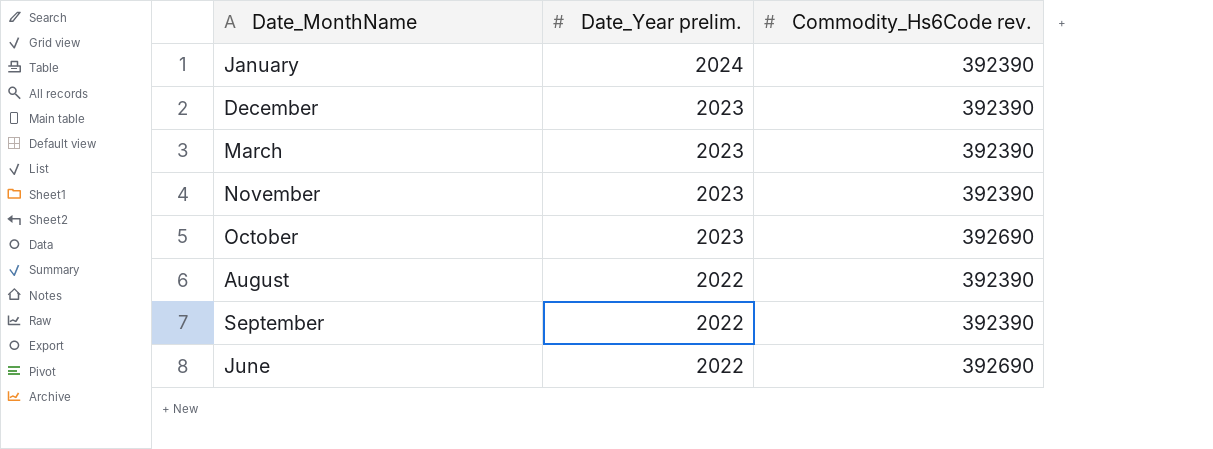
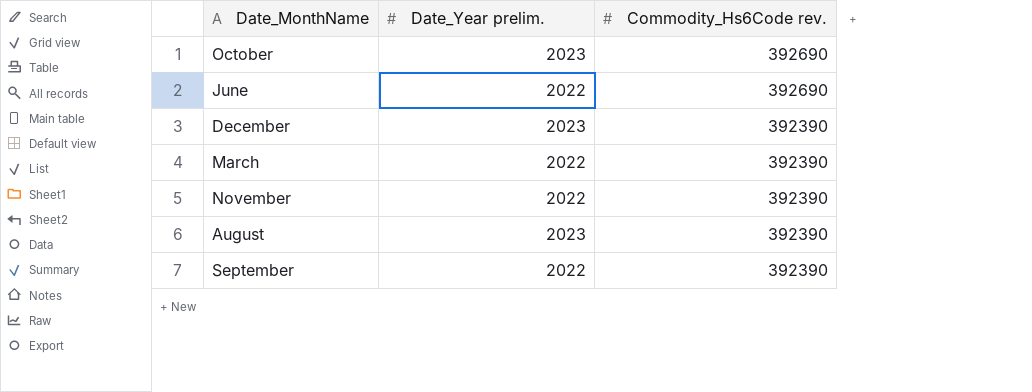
row order: Date_Year prelim. descending -> Commodity_Hs6Code rev. descending
row January: 2024 | 392390 -> none
March | Date_Year prelim.: 2023 -> 2022
November | Date_Year prelim.: 2023 -> 2022
August | Date_Year prelim.: 2022 -> 2023

